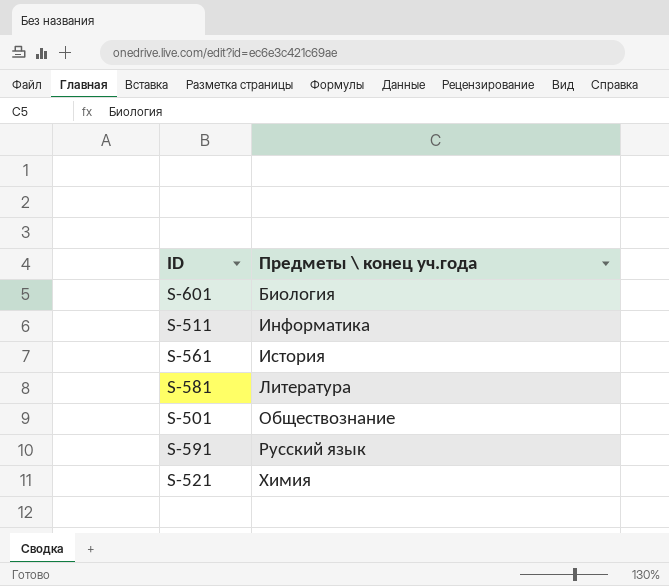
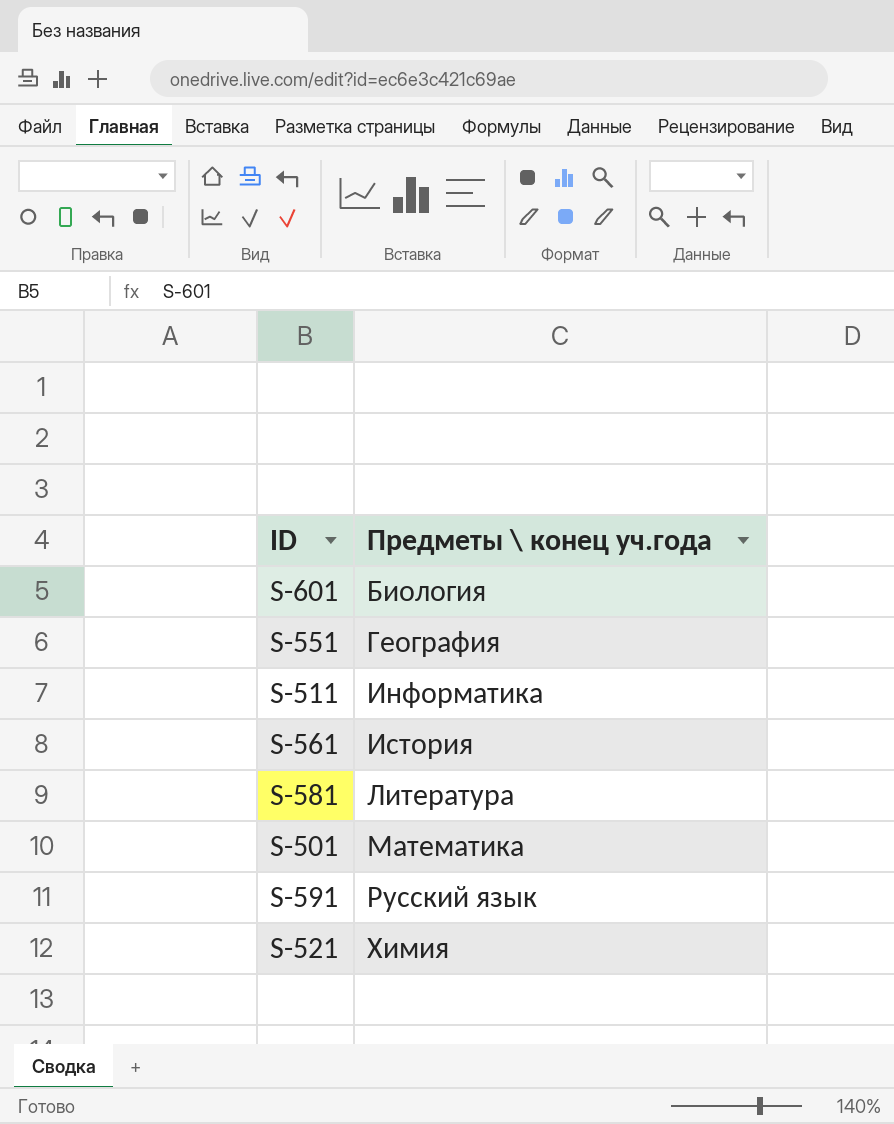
row S-551: none -> География
S-501 | Предметы \ конец уч.года: Обществознание -> Математика

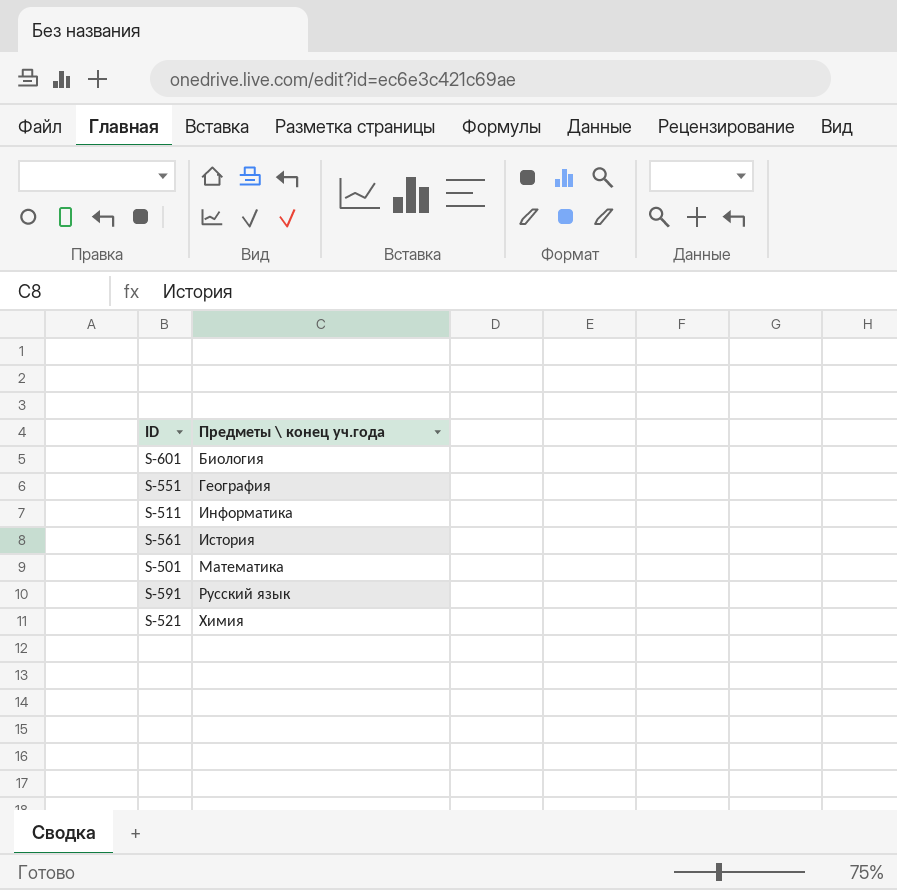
row S-581: Литература -> none

